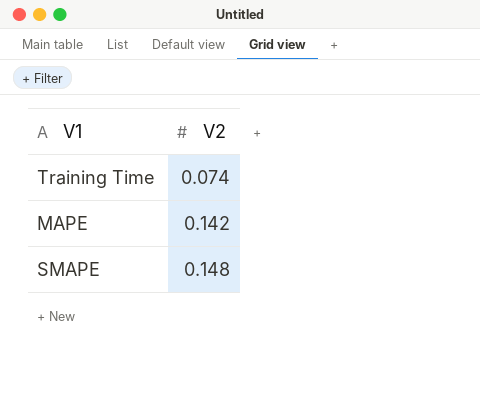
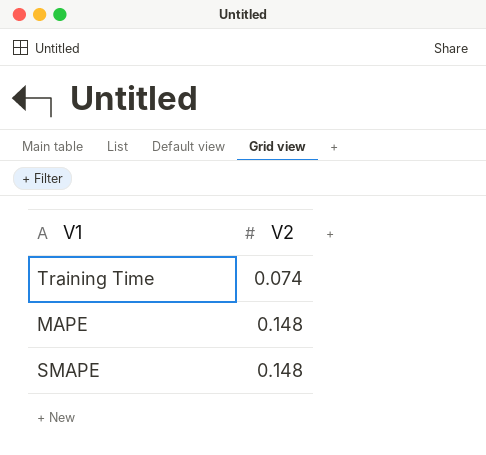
MAPE | V2: 0.142 -> 0.148

